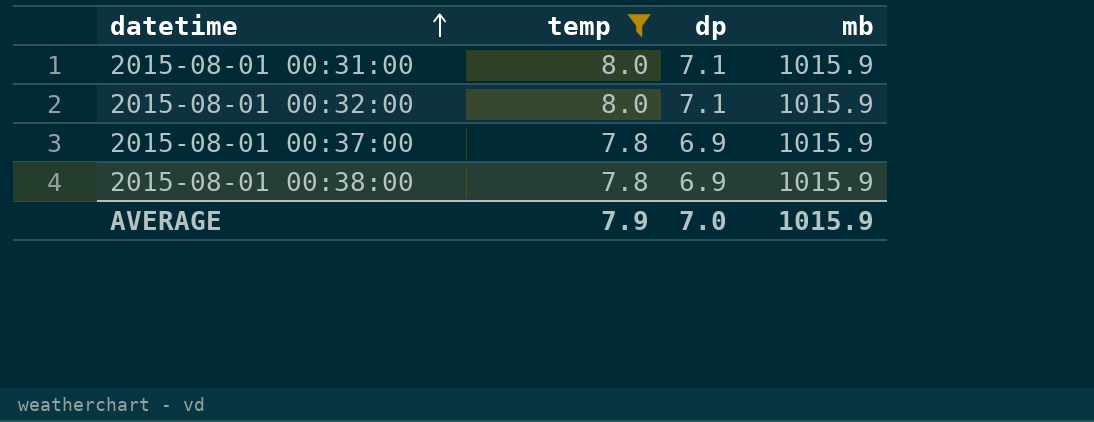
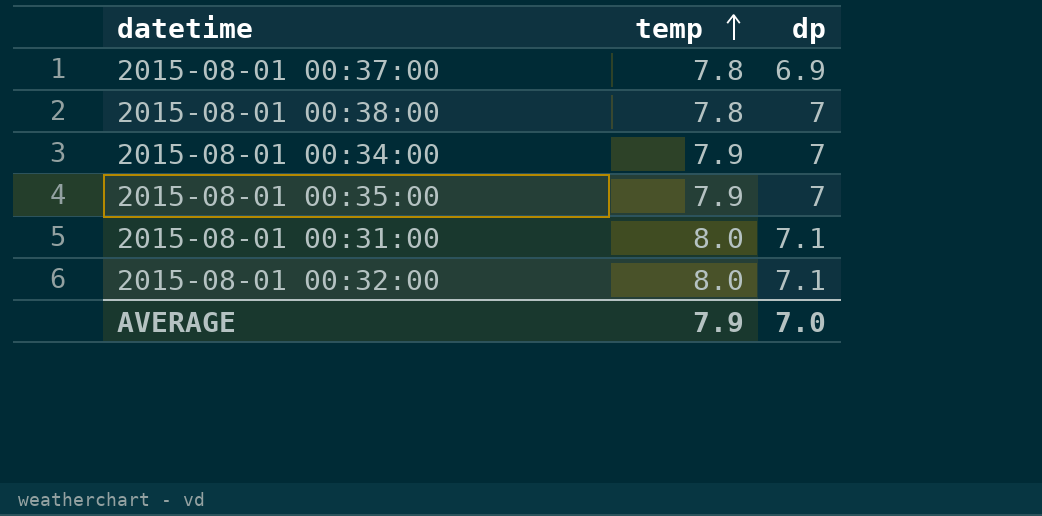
filter: temp != 7.9 -> none
row order: datetime ascending -> temp ascending
column mb | position: 4 -> none
2015-08-01 00:38:00 | dp: 6.9 -> 7

